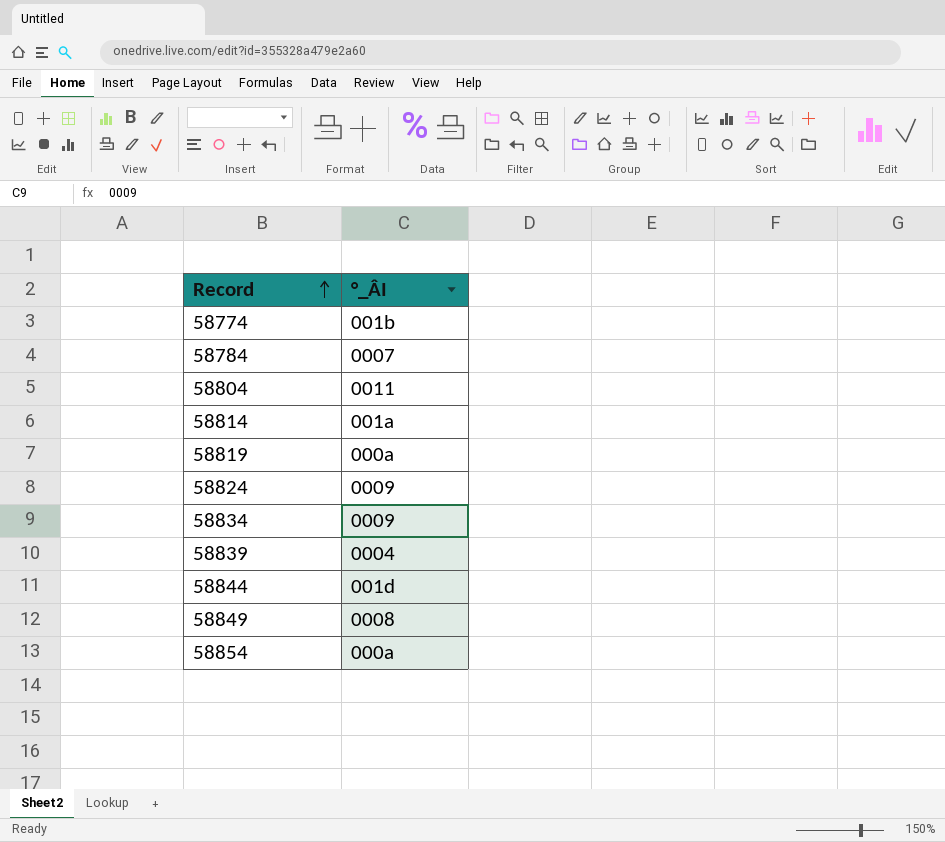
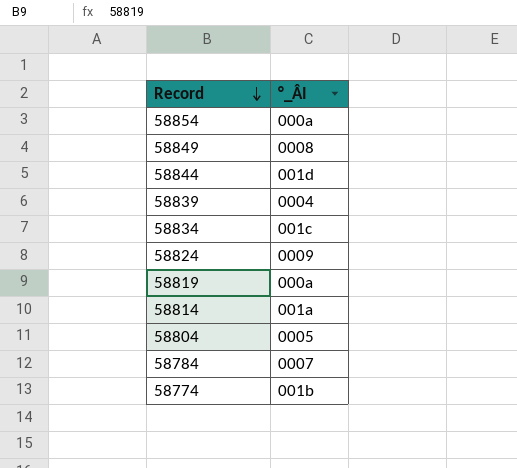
row order: Record ascending -> Record descending
58834 | °_ÂI: 0009 -> 001c
58804 | °_ÂI: 0011 -> 0005

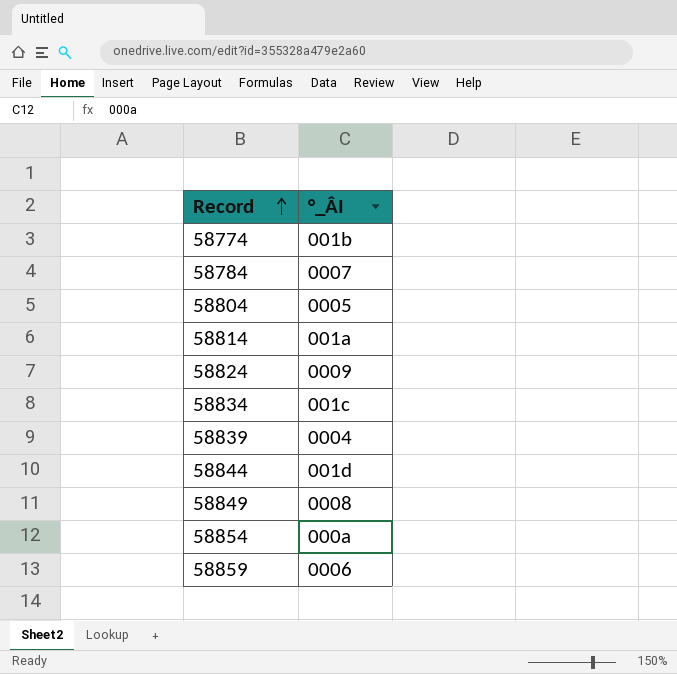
row order: Record descending -> Record ascending
row 58819: 000a -> none
row 58859: none -> 0006

